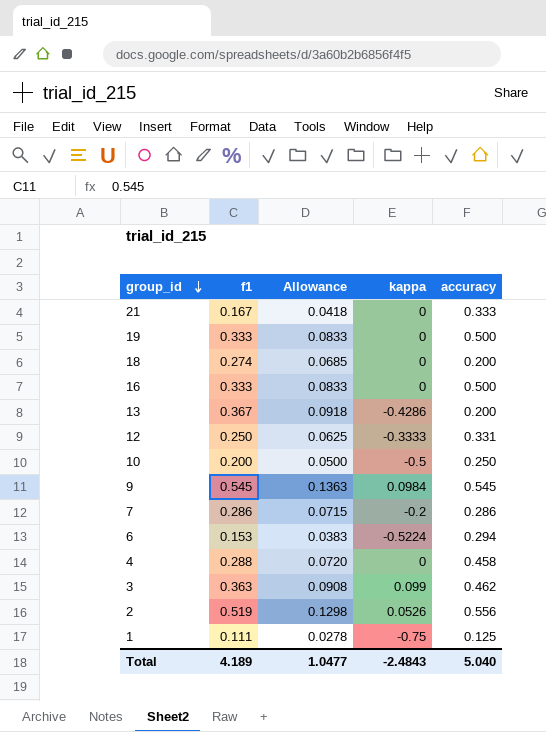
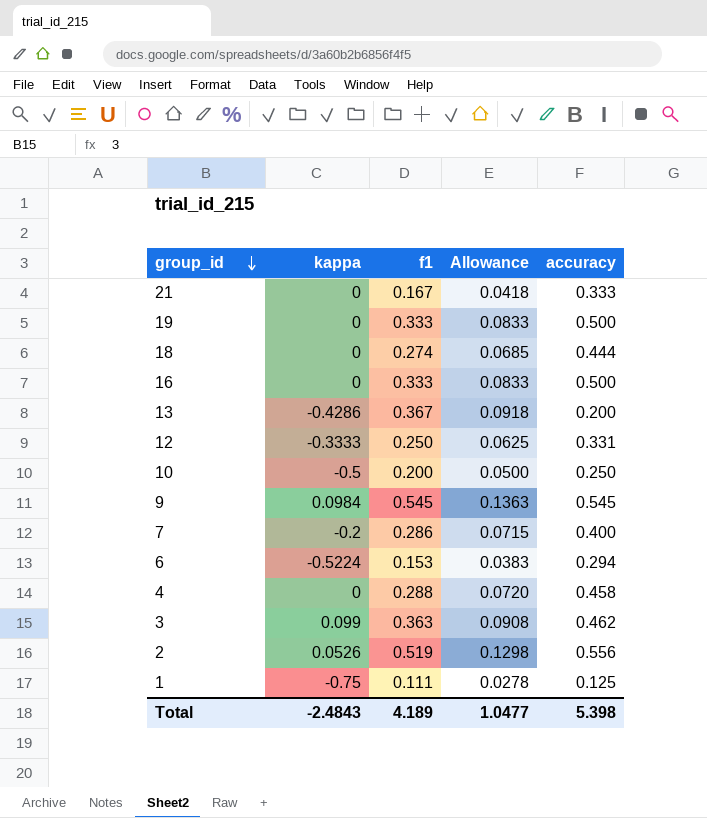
column kappa | position: 4 -> 2
18 | accuracy: 0.200 -> 0.444
7 | accuracy: 0.286 -> 0.400
Total | accuracy: 5.040 -> 5.398

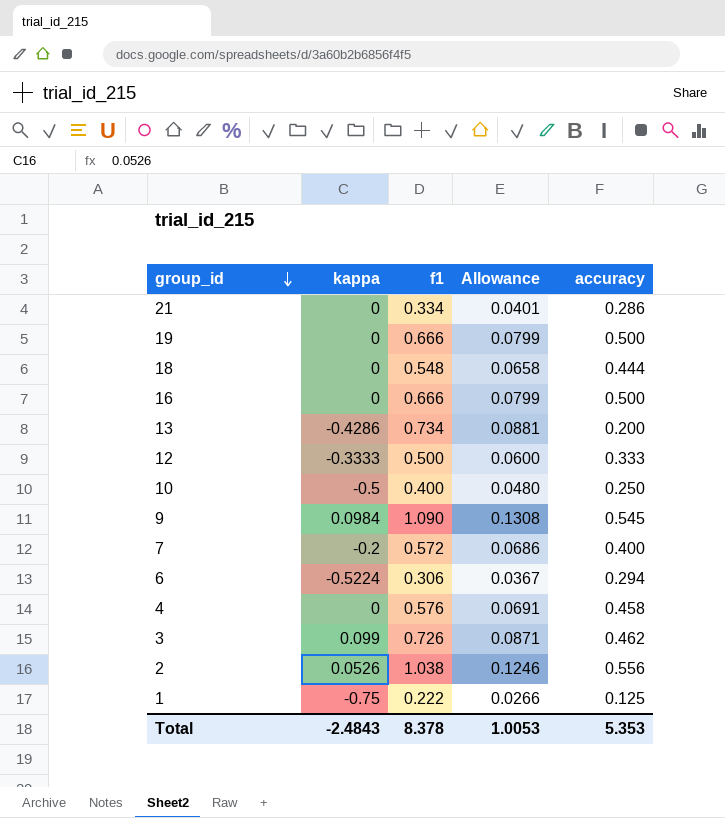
column Allowance | formula: [f1] * 0.25 -> [f1] * 0.12
21 | f1: 0.167 -> 0.334
21 | accuracy: 0.333 -> 0.286
19 | f1: 0.333 -> 0.666
18 | f1: 0.274 -> 0.548
16 | f1: 0.333 -> 0.666
13 | f1: 0.367 -> 0.734
12 | f1: 0.250 -> 0.500
12 | accuracy: 0.331 -> 0.333
10 | f1: 0.200 -> 0.400
9 | f1: 0.545 -> 1.090
7 | f1: 0.286 -> 0.572
6 | f1: 0.153 -> 0.306
4 | f1: 0.288 -> 0.576
3 | f1: 0.363 -> 0.726
2 | f1: 0.519 -> 1.038
1 | f1: 0.111 -> 0.222
Total | f1: 4.189 -> 8.378
Total | Allowance: 1.0477 -> 1.0053
Total | accuracy: 5.398 -> 5.353

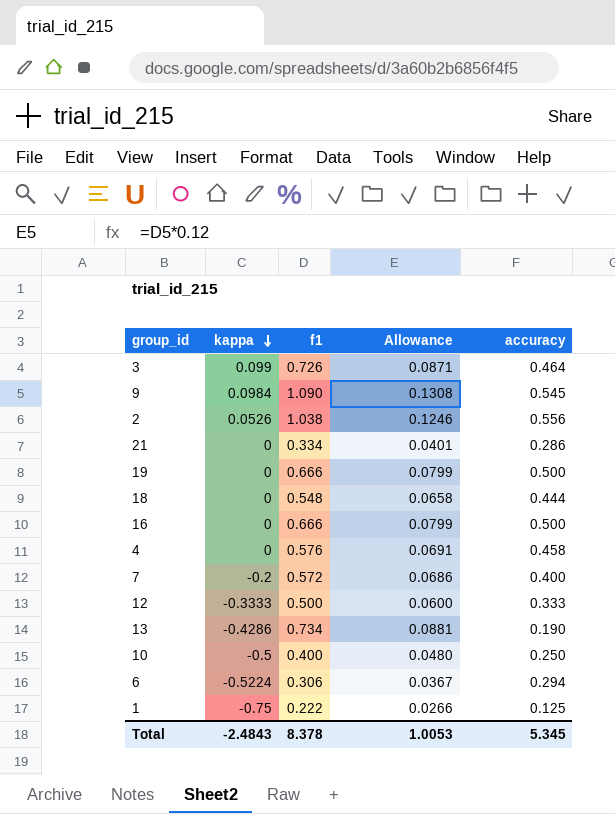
row order: group_id descending -> kappa descending
3 | accuracy: 0.462 -> 0.464
13 | accuracy: 0.200 -> 0.190
Total | accuracy: 5.353 -> 5.345

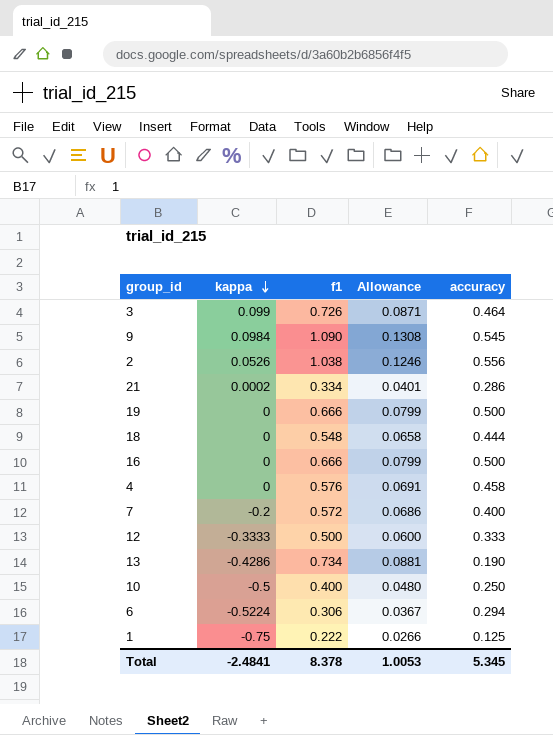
21 | kappa: 0 -> 0.0002
Total | kappa: -2.4843 -> -2.4841

